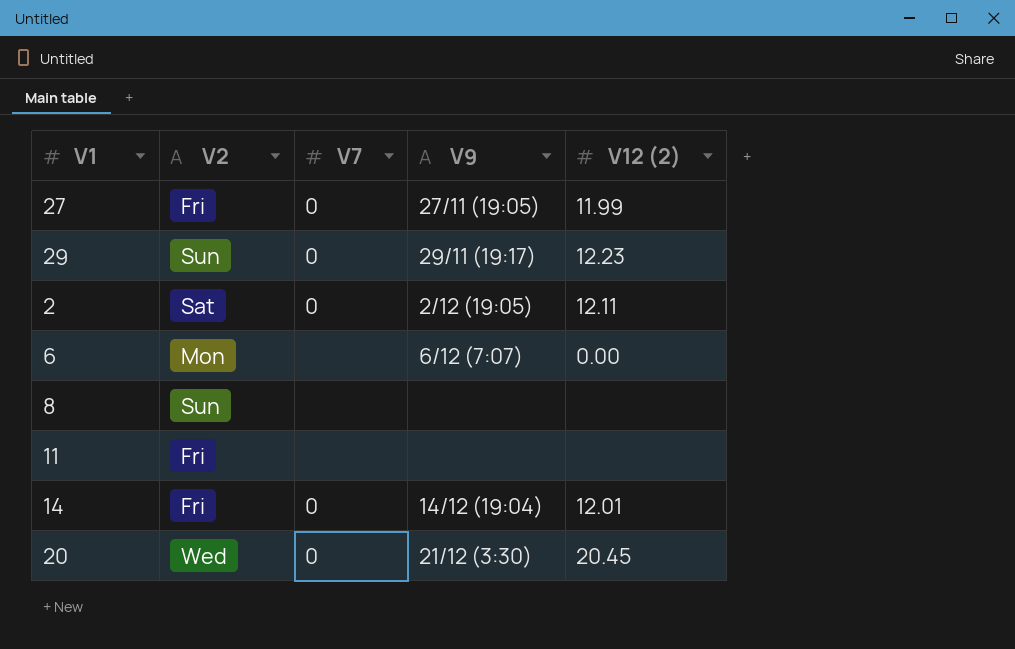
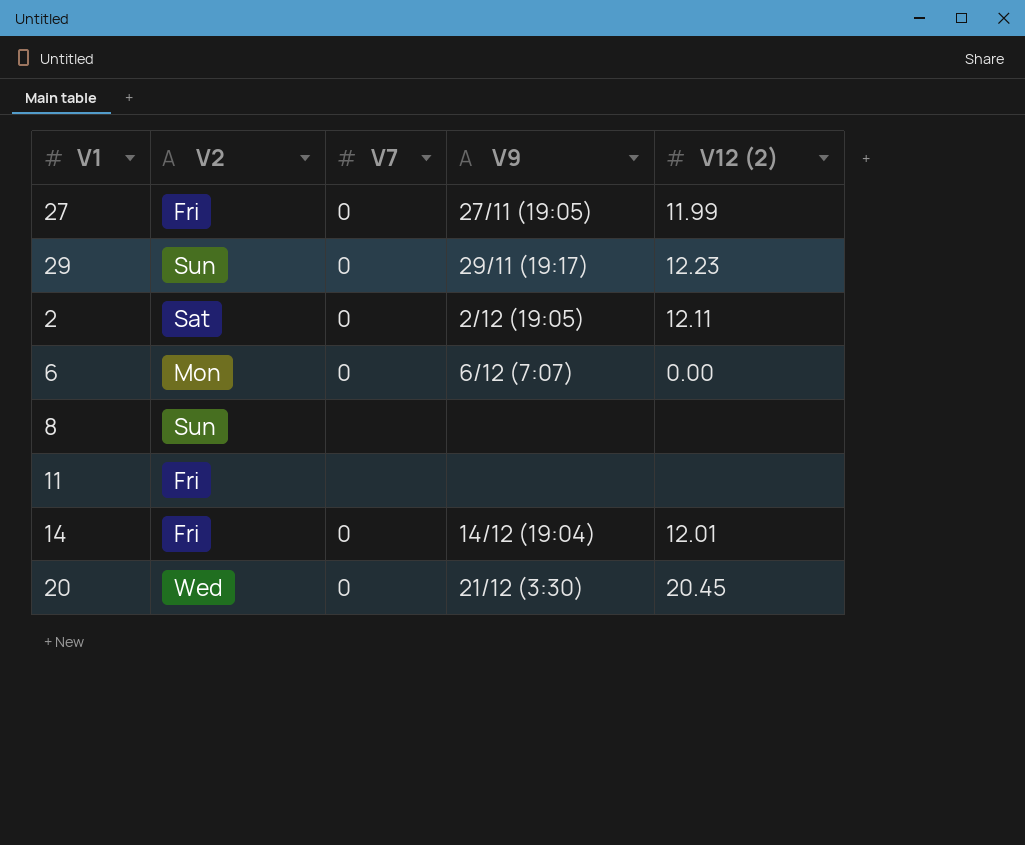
6 | V7: none -> 0

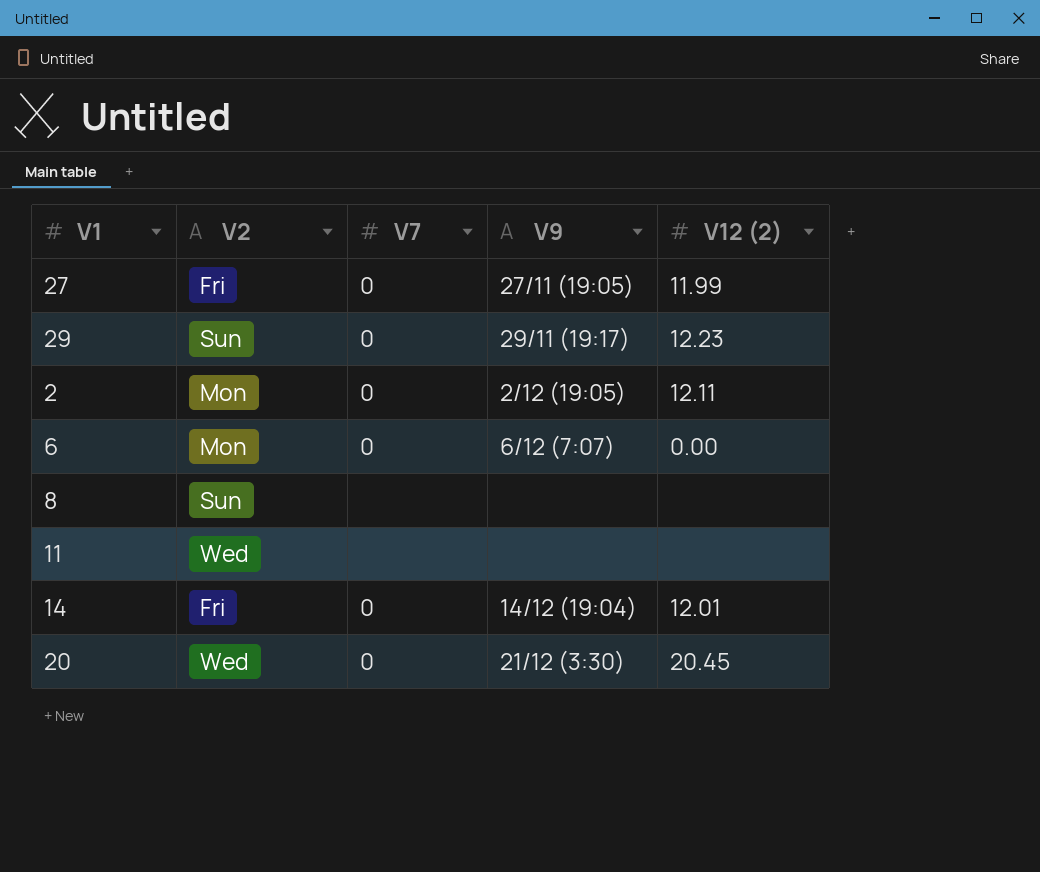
2 | V2: Sat -> Mon
11 | V2: Fri -> Wed

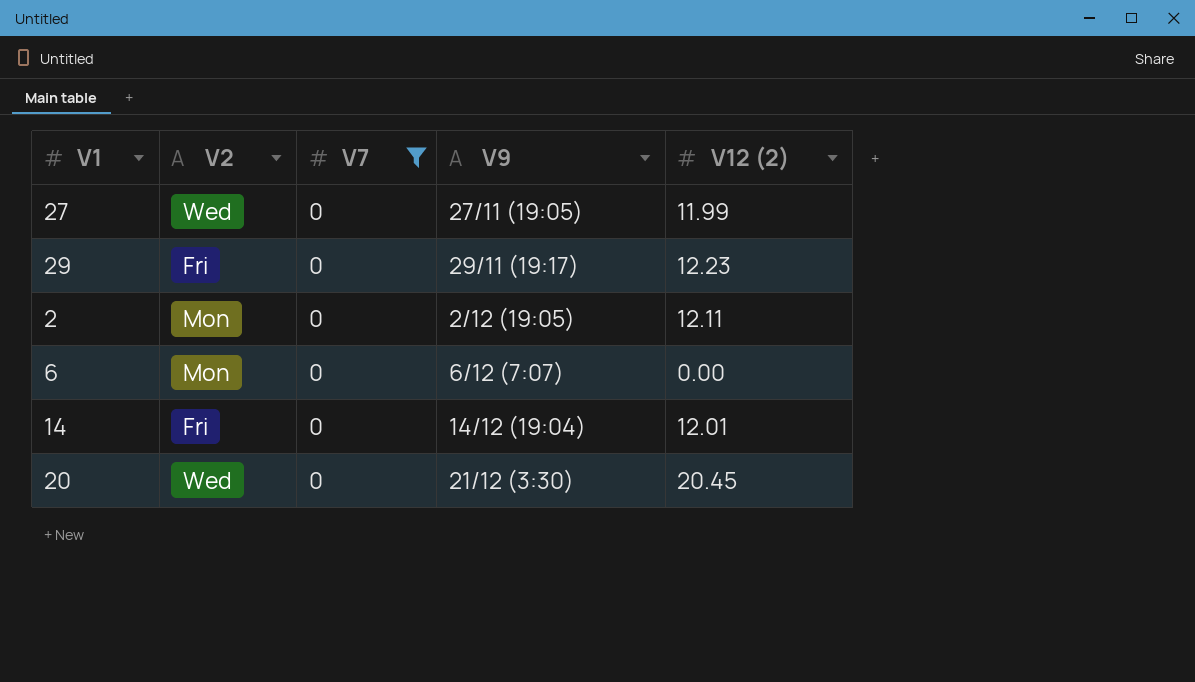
filter: none -> V7 = 0
27 | V2: Fri -> Wed
29 | V2: Sun -> Fri

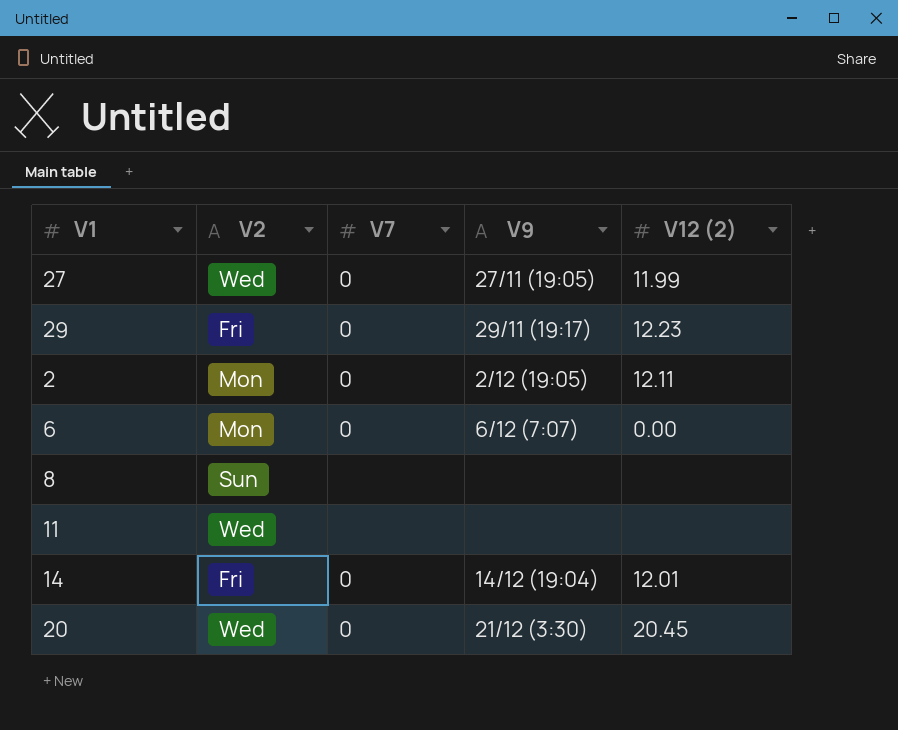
filter: V7 = 0 -> none

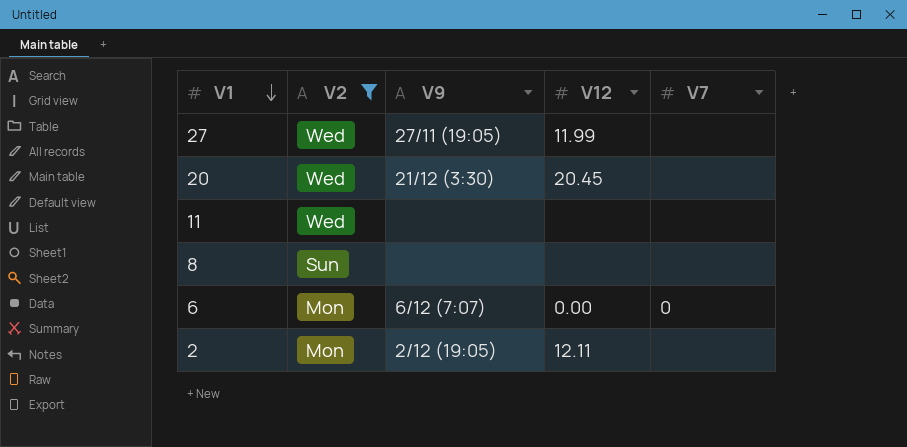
filter: none -> V2 != Fri
row order: none -> V1 descending
column name: V12 (2) -> V12
column V7 | position: 3 -> 5
27 | V7: 0 -> none
20 | V7: 0 -> none
2 | V7: 0 -> none

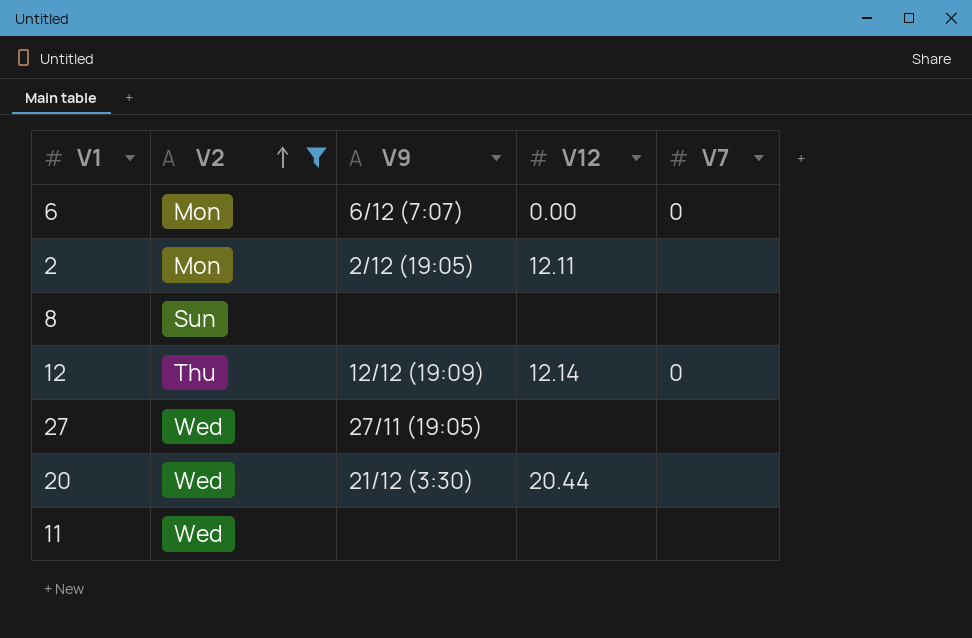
row order: V1 descending -> V2 ascending
row 12: none -> Thu | 12/12 (19:09) | 12.14 | 0
27 | V12: 11.99 -> none
20 | V12: 20.45 -> 20.44

